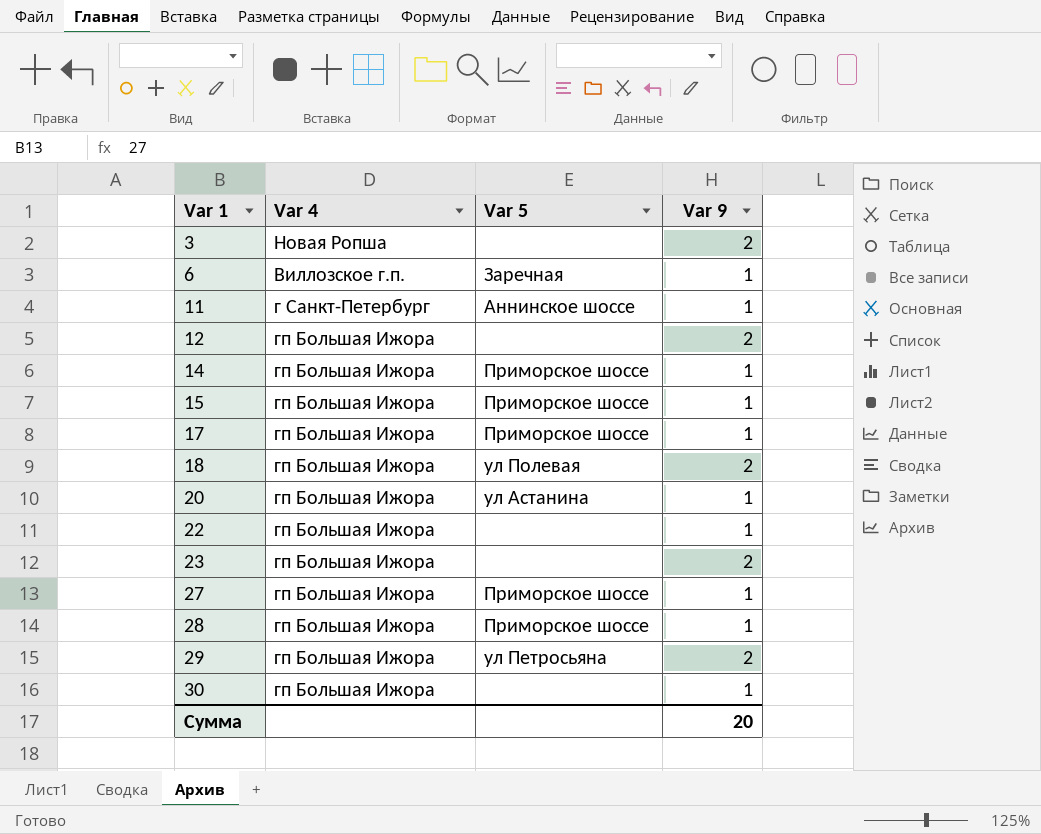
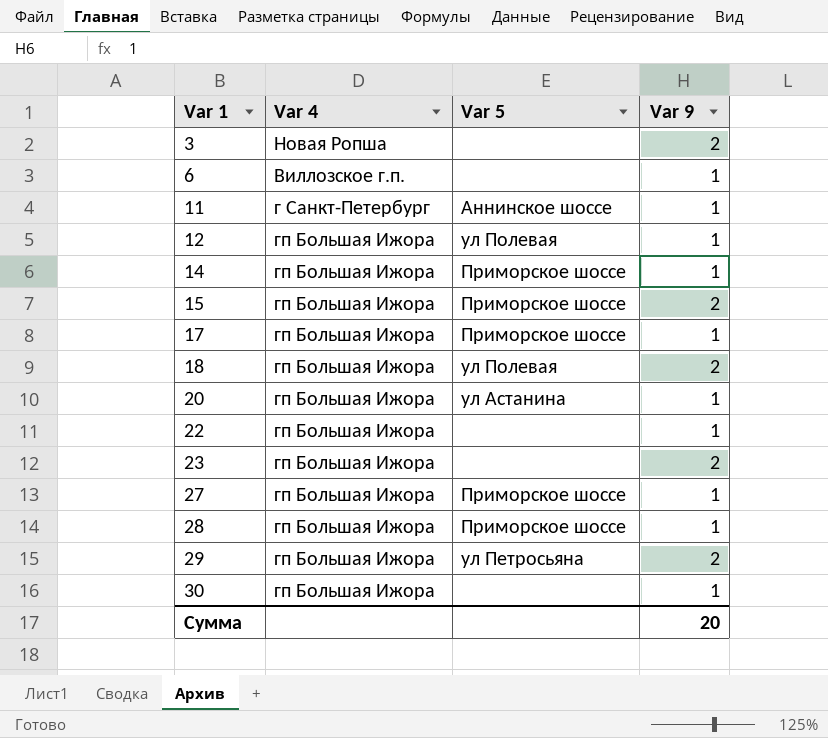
6 | Var 5: Заречная -> none
12 | Var 5: none -> ул Полевая
12 | Var 9: 2 -> 1
15 | Var 9: 1 -> 2

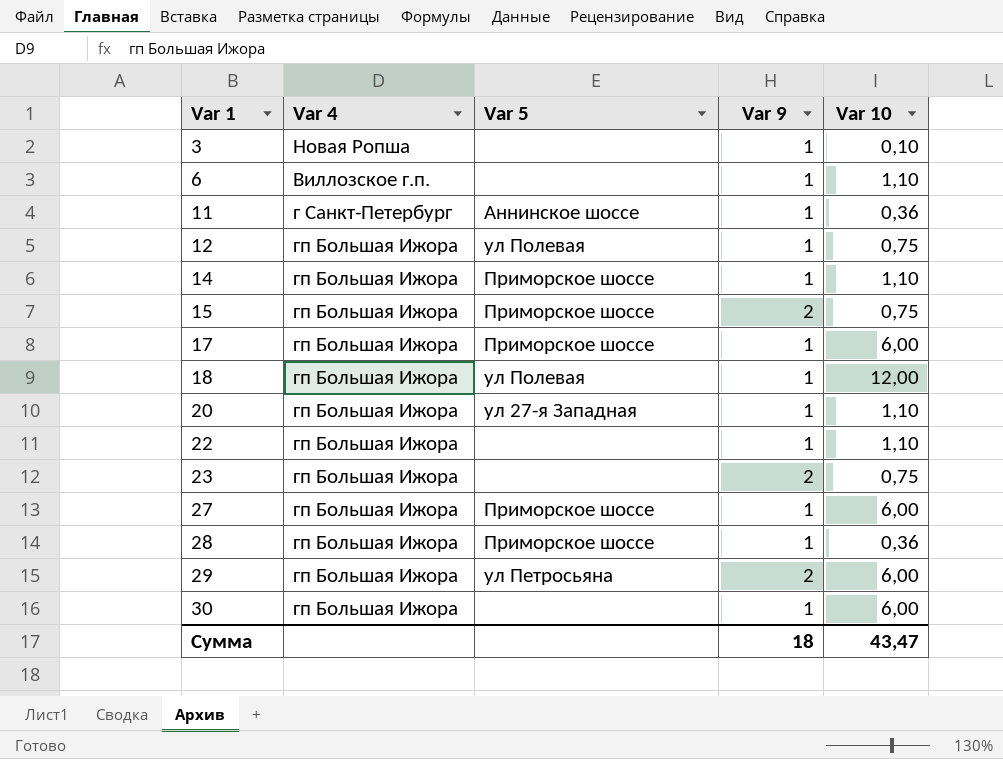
column Var 10 | position: none -> 5
3 | Var 9: 2 -> 1
18 | Var 9: 2 -> 1
20 | Var 5: ул Астанина -> ул 27-я Западная
Сумма | Var 9: 20 -> 18

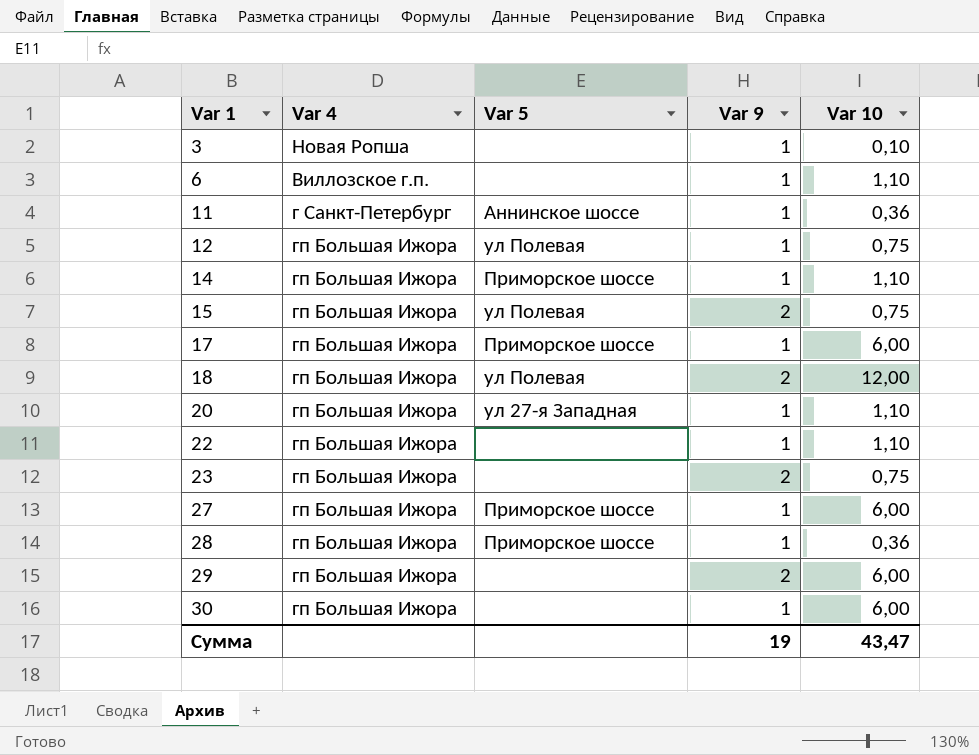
15 | Var 5: Приморское шоссе -> ул Полевая
18 | Var 9: 1 -> 2
29 | Var 5: ул Петросьяна -> none
Сумма | Var 9: 18 -> 19

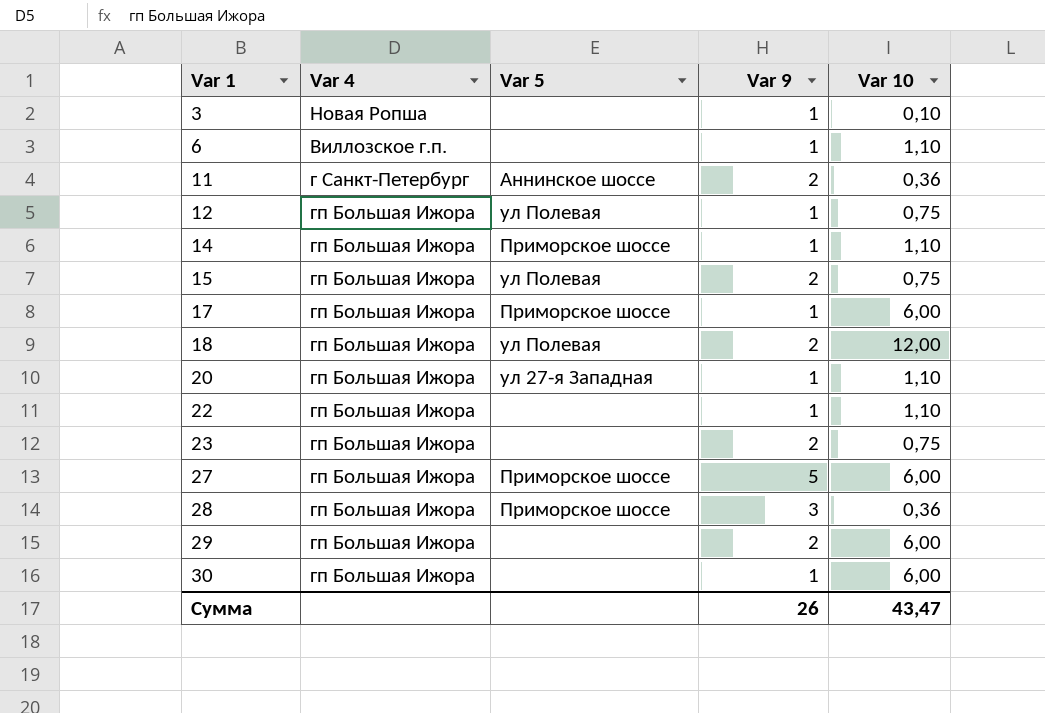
11 | Var 9: 1 -> 2
27 | Var 9: 1 -> 5
28 | Var 9: 1 -> 3
Сумма | Var 9: 19 -> 26

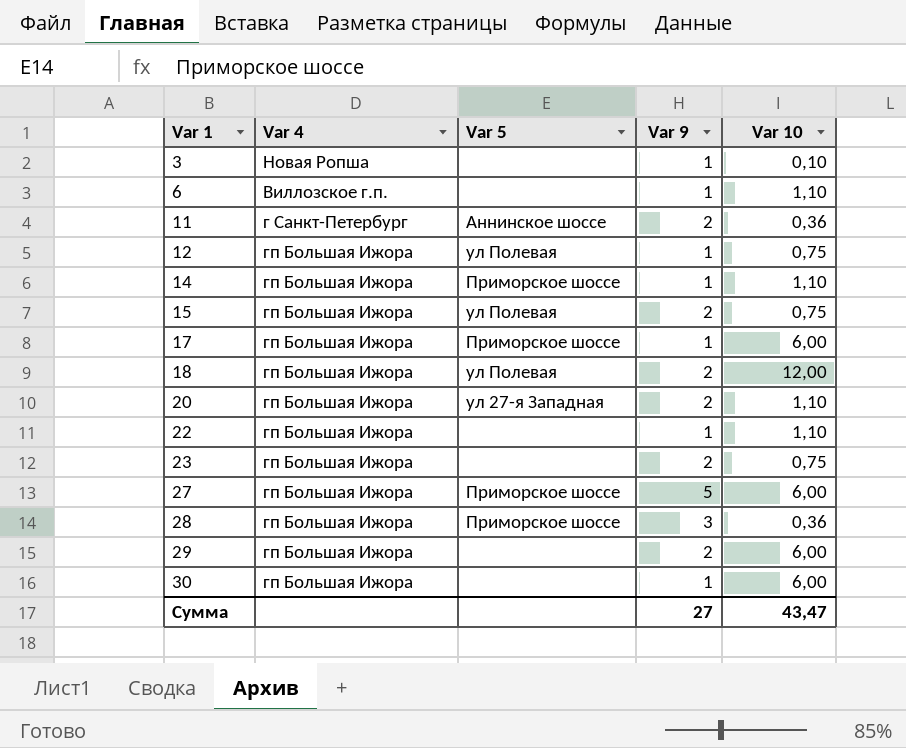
20 | Var 9: 1 -> 2
Сумма | Var 9: 26 -> 27

